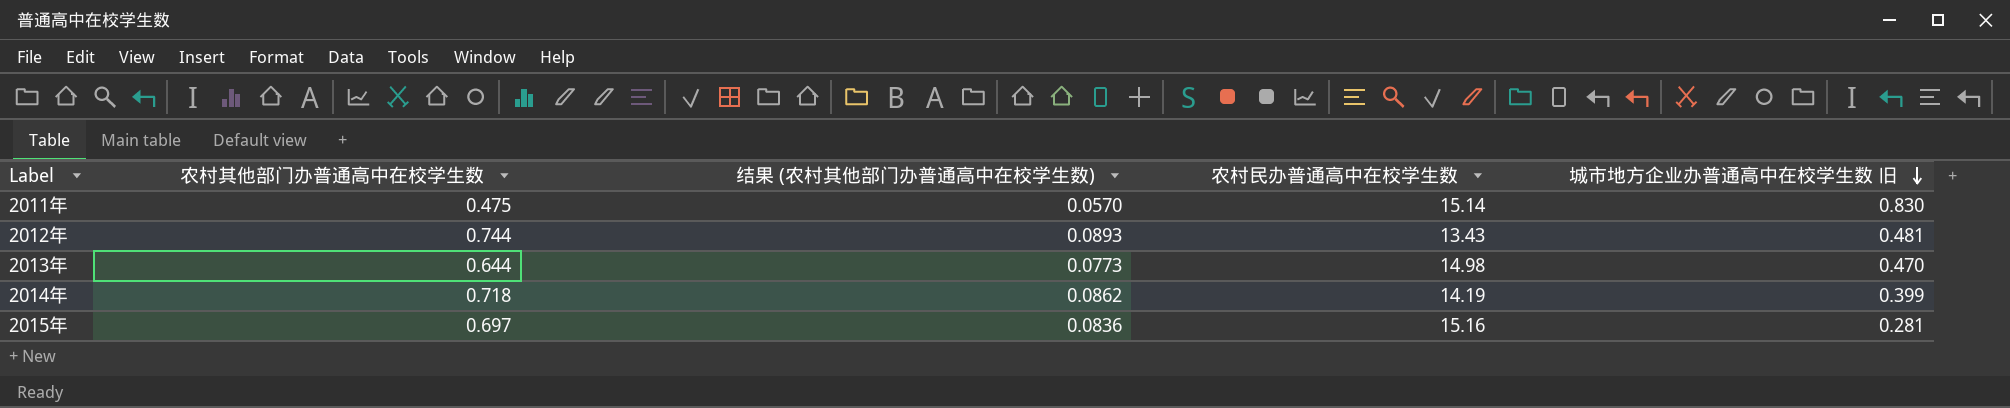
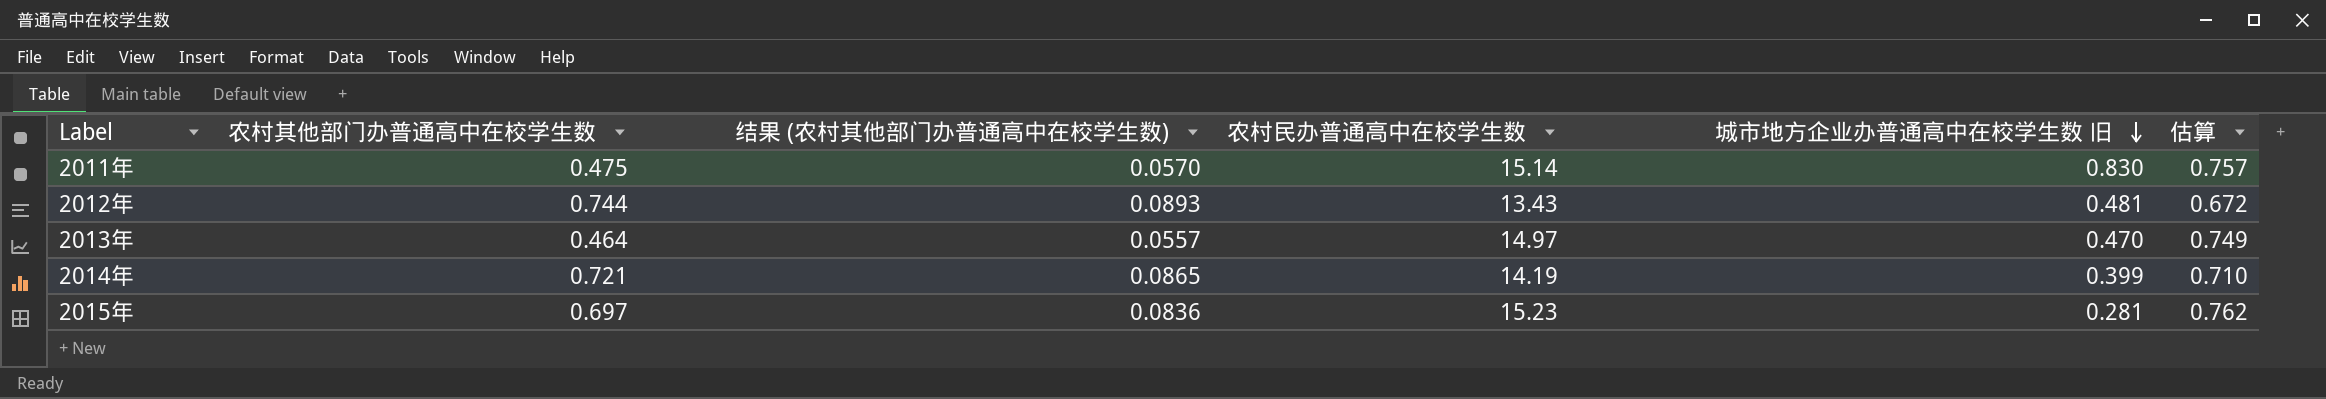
column 估算 | formula: none -> [农村民办普通高中在校学生数] * 0.05
2013年 | 农村其他部门办普通高中在校学生数: 0.644 -> 0.464
2013年 | 结果 (农村其他部门办普通高中在校学生数): 0.0773 -> 0.0557
2013年 | 农村民办普通高中在校学生数: 14.98 -> 14.97
2014年 | 农村其他部门办普通高中在校学生数: 0.718 -> 0.721
2014年 | 结果 (农村其他部门办普通高中在校学生数): 0.0862 -> 0.0865
2015年 | 农村民办普通高中在校学生数: 15.16 -> 15.23

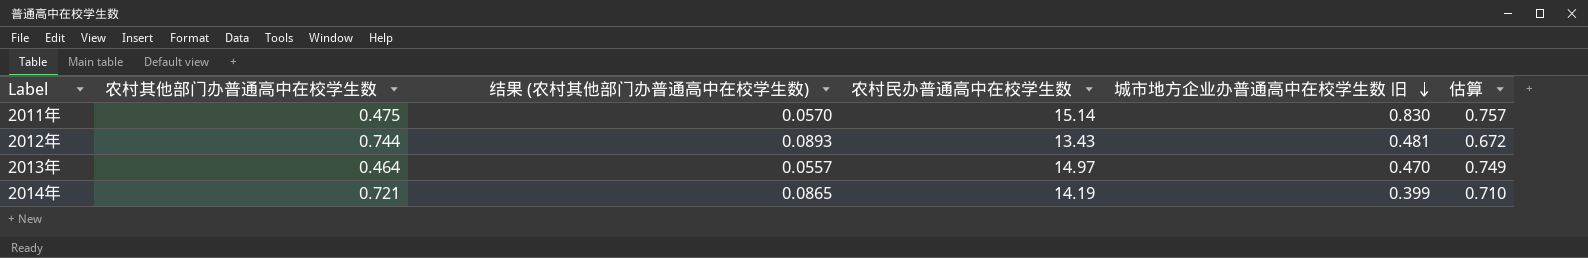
row 2015年: 0.697 | 0.0836 | 15.23 | 0.281 | 0.762 -> none

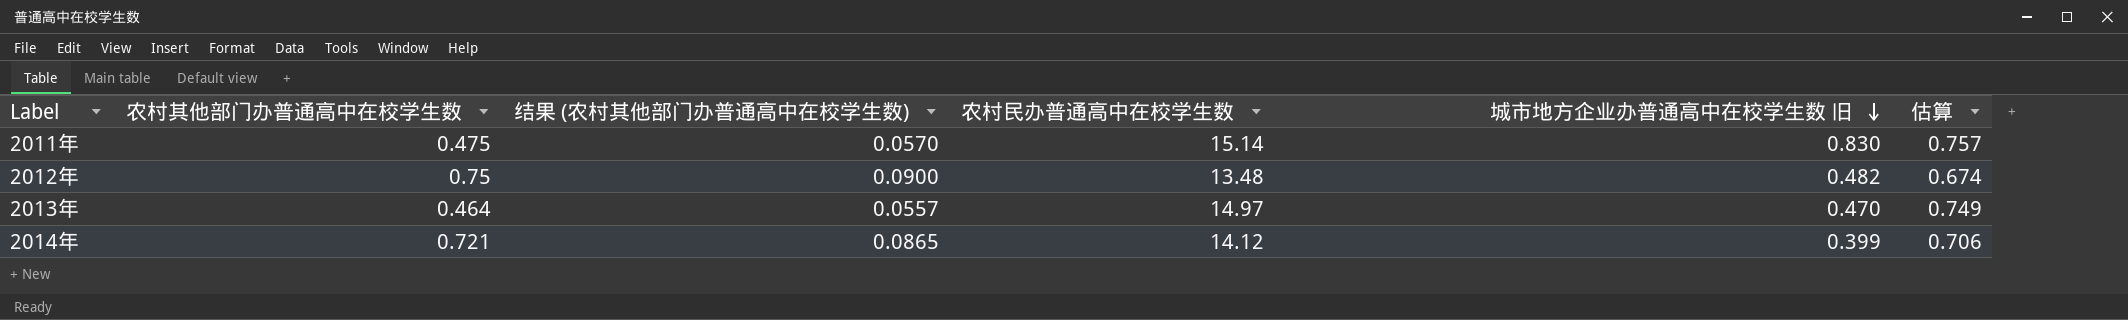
2012年 | 农村其他部门办普通高中在校学生数: 0.744 -> 0.75
2012年 | 结果 (农村其他部门办普通高中在校学生数): 0.0893 -> 0.0900
2012年 | 农村民办普通高中在校学生数: 13.43 -> 13.48
2012年 | 城市地方企业办普通高中在校学生数 旧: 0.481 -> 0.482
2012年 | 估算: 0.672 -> 0.674
2014年 | 农村民办普通高中在校学生数: 14.19 -> 14.12
2014年 | 估算: 0.710 -> 0.706

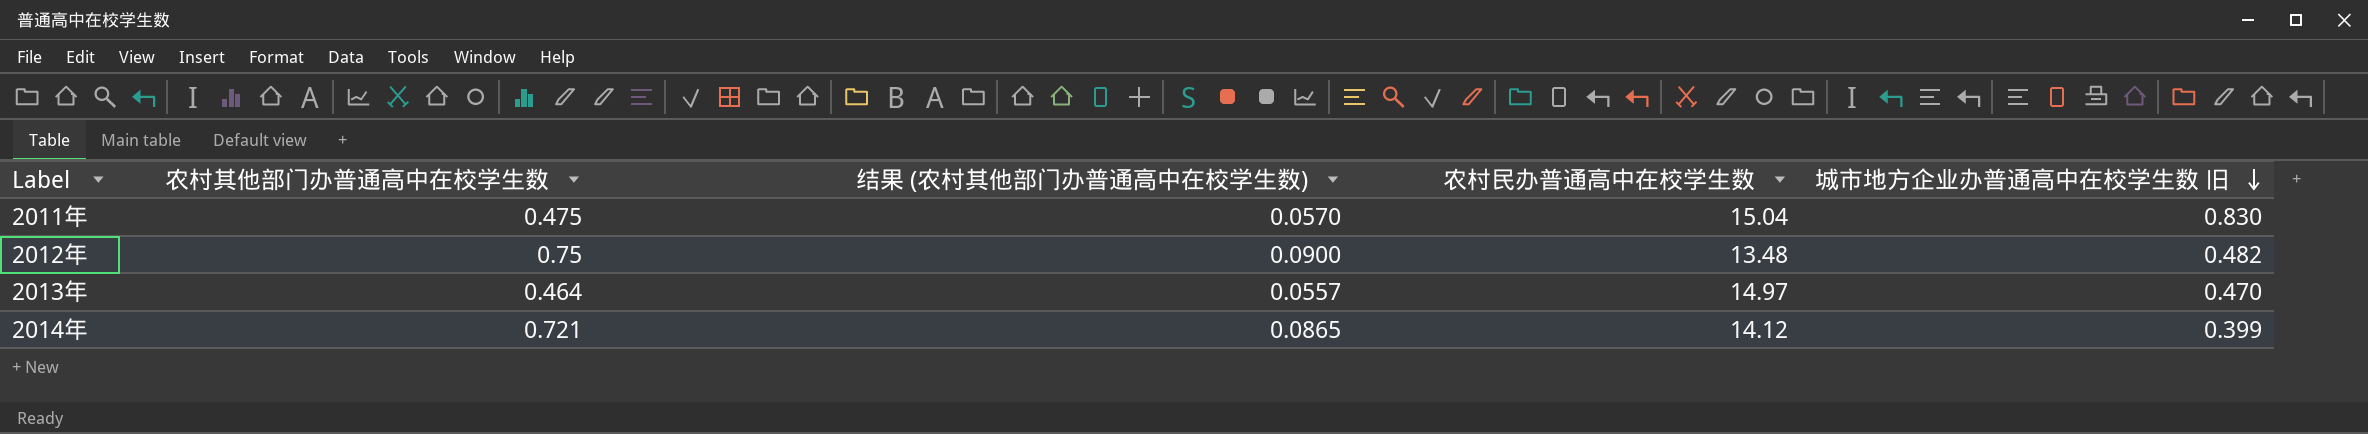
column 估算 | formula: [农村民办普通高中在校学生数] * 0.05 -> none
2011年 | 农村民办普通高中在校学生数: 15.14 -> 15.04

